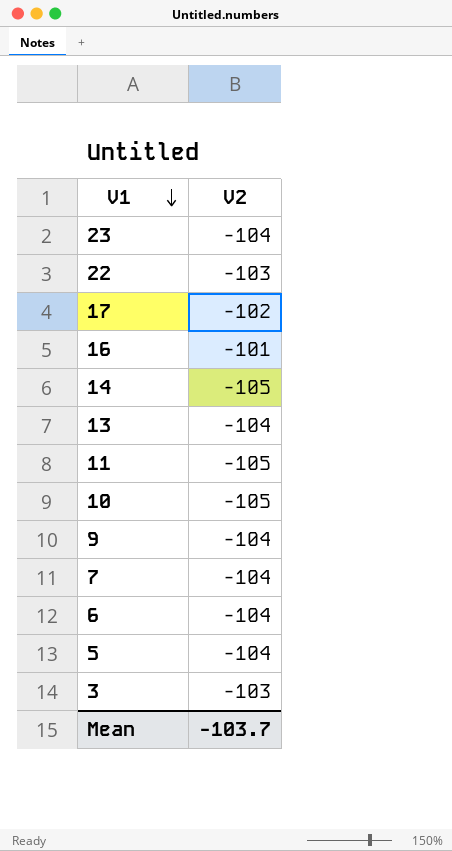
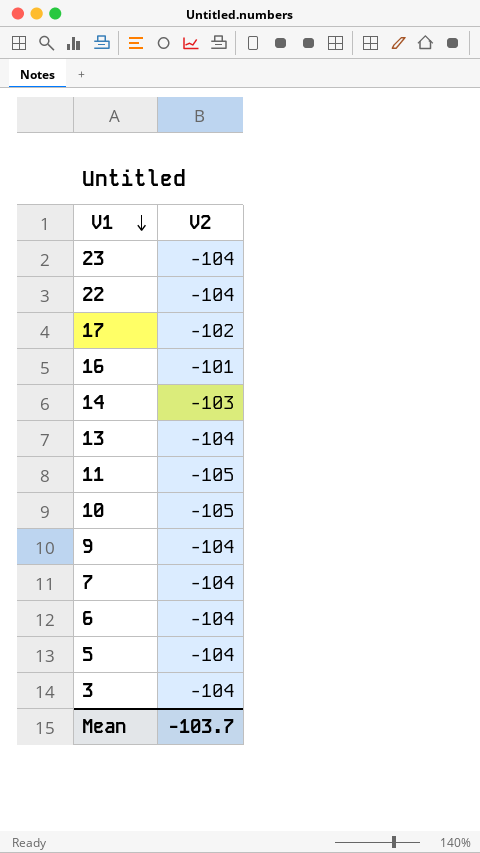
22 | V2: -103 -> -104
14 | V2: -105 -> -103
3 | V2: -103 -> -104

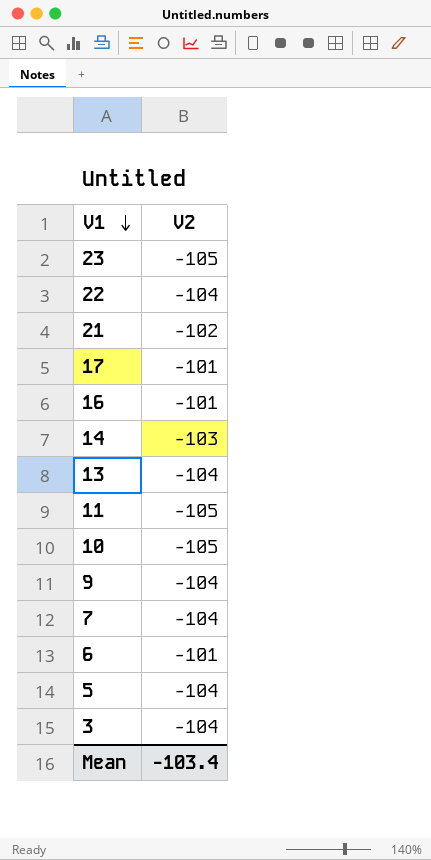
23 | V2: -104 -> -105
row 21: none -> -102
17 | V2: -102 -> -101
6 | V2: -104 -> -101
Mean | V2: -103.7 -> -103.4

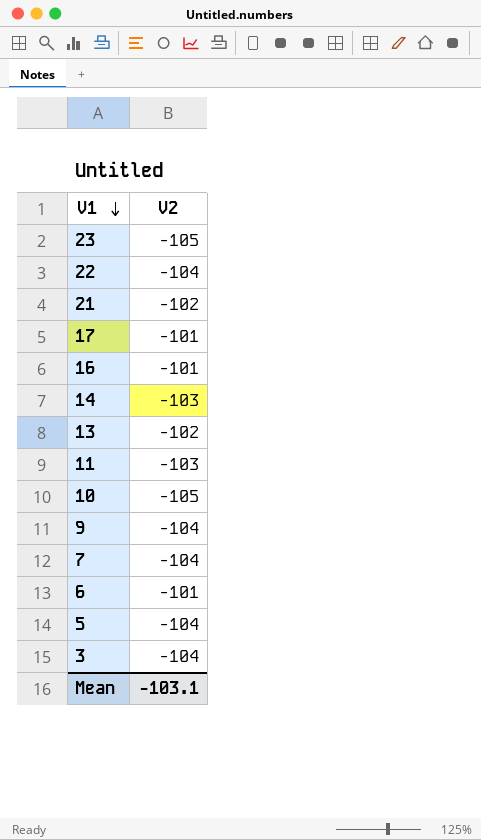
13 | V2: -104 -> -102
11 | V2: -105 -> -103
Mean | V2: -103.4 -> -103.1

